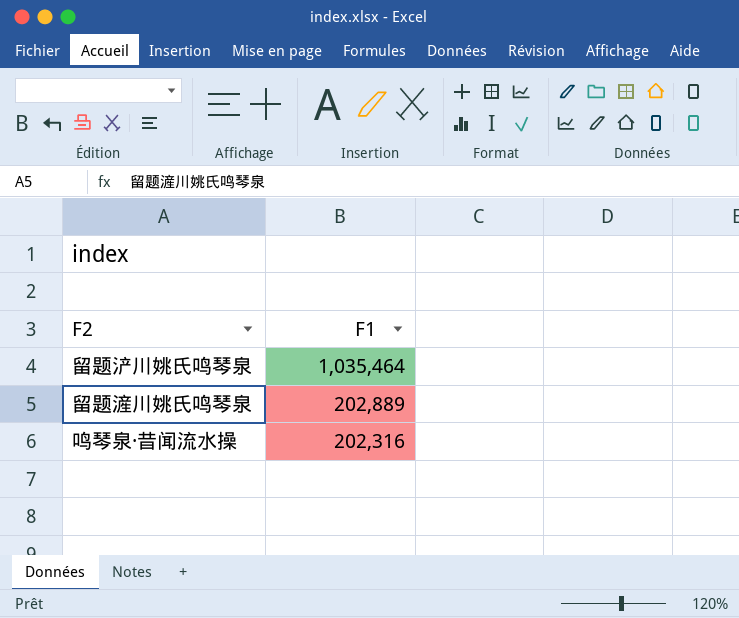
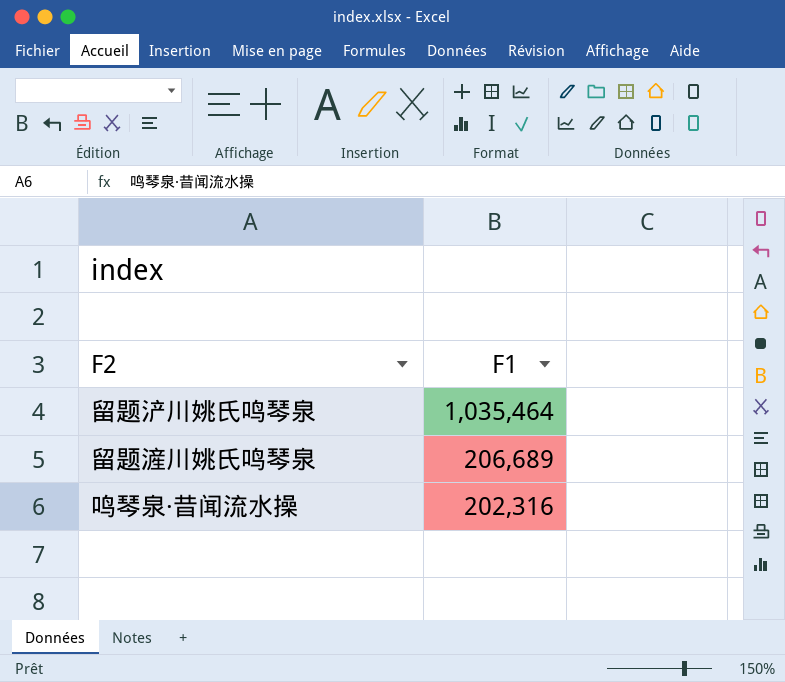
留题滻川姚氏鸣琴泉 | F1: 202,889 -> 206,689

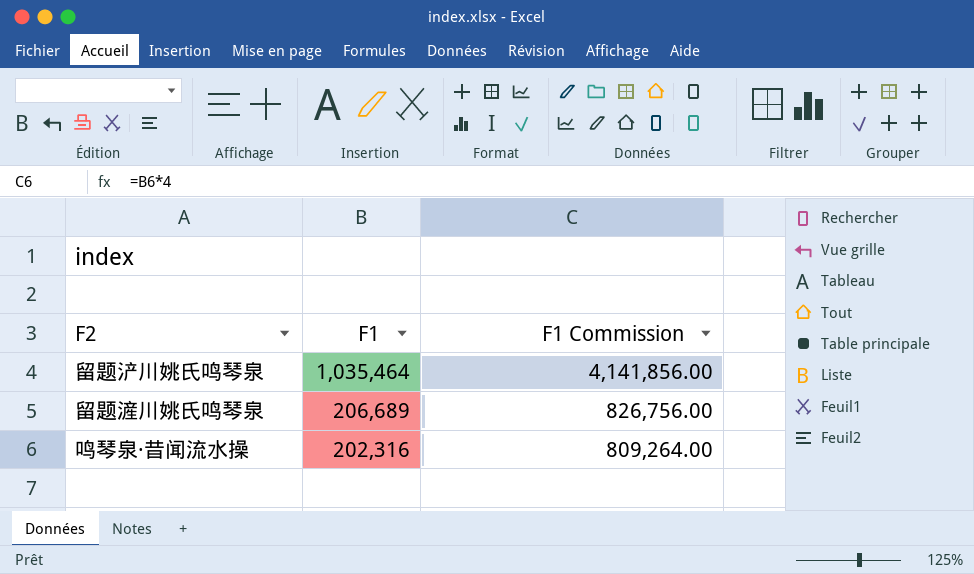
column F1 Commission | formula: none -> [F1] * 4

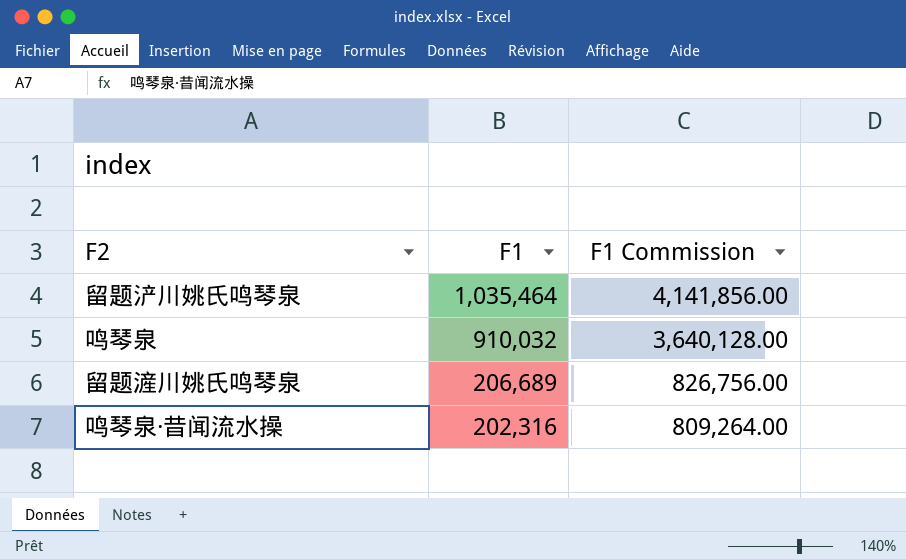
row 鸣琴泉: none -> 910,032 | 3,640,128.00

